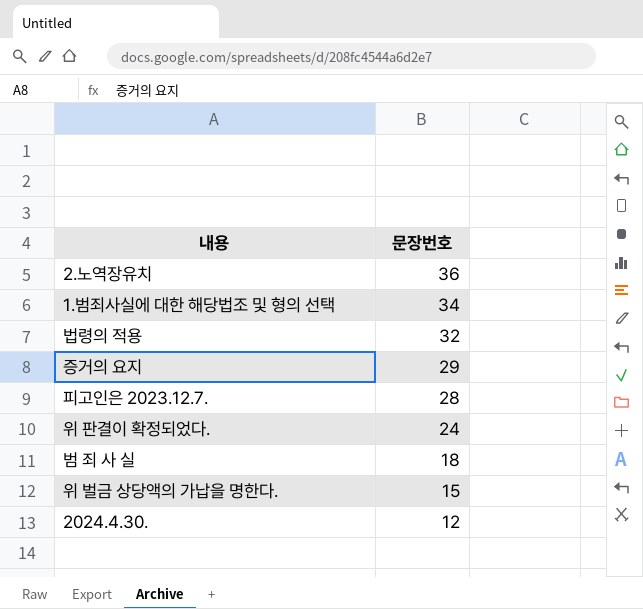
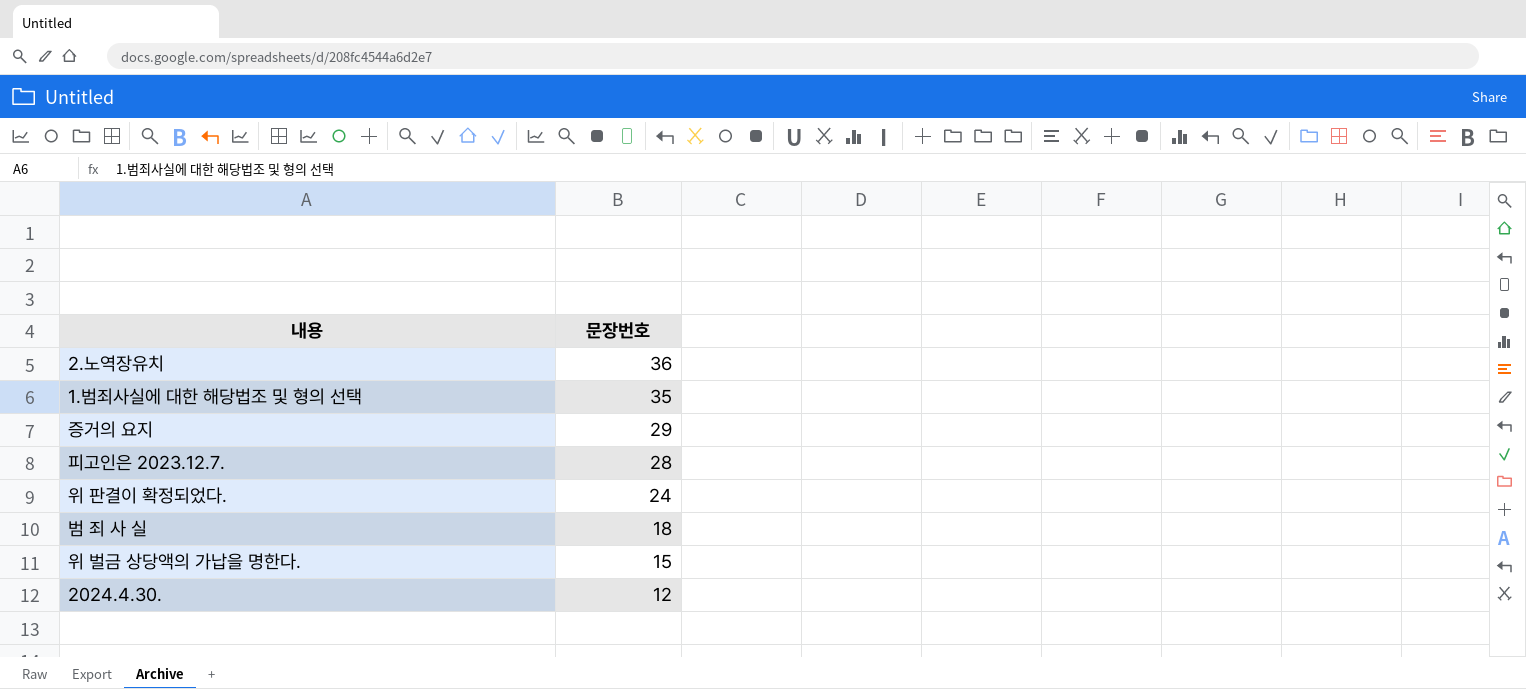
row 법령의 적용: 32 -> none
1.범죄사실에 대한 해당법조 및 형의 선택 | 문장번호: 34 -> 35

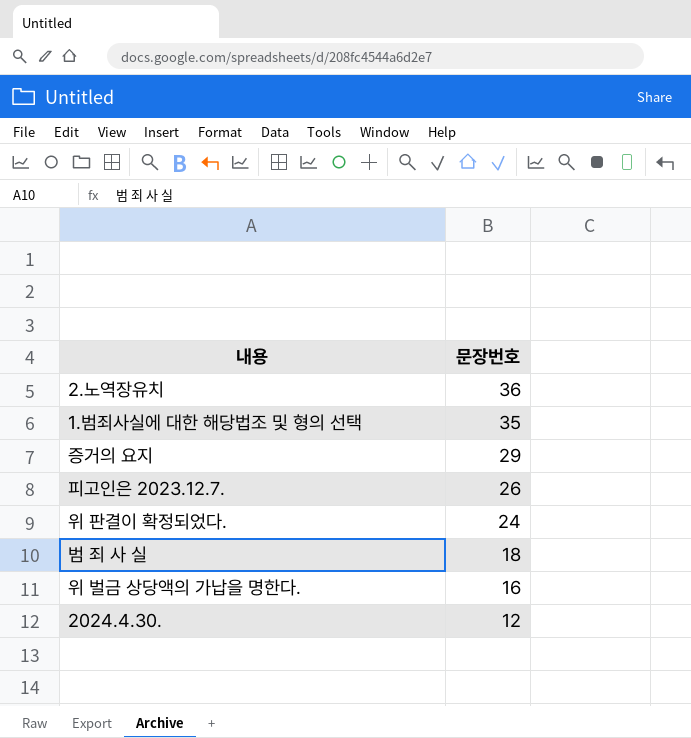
피고인은 2023.12.7. | 문장번호: 28 -> 26
위 벌금 상당액의 가납을 명한다. | 문장번호: 15 -> 16

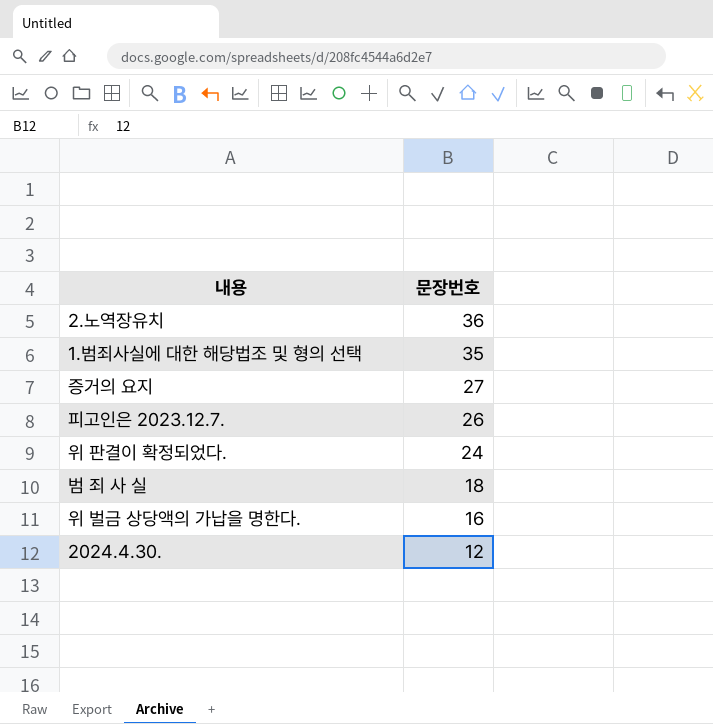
증거의 요지 | 문장번호: 29 -> 27

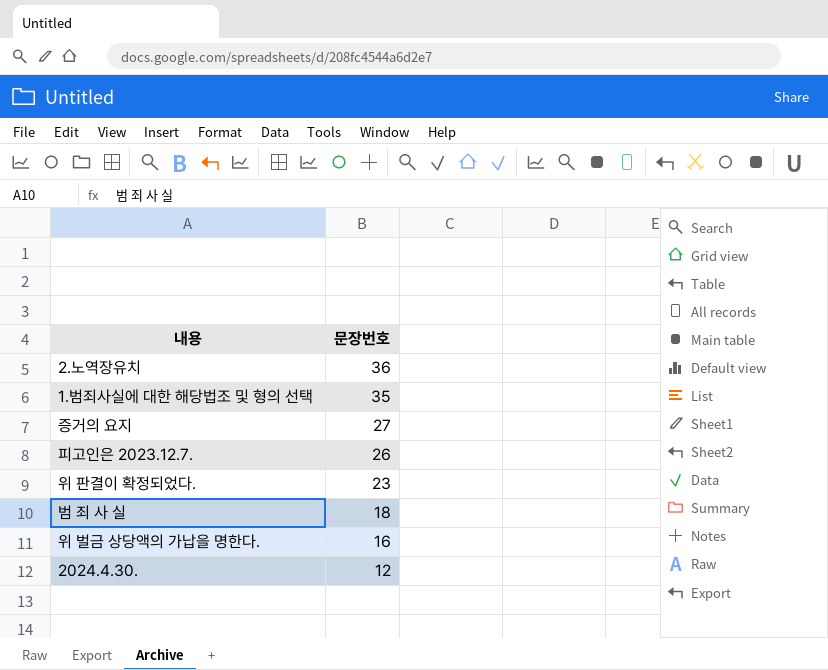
위 판결이 확정되었다. | 문장번호: 24 -> 23

